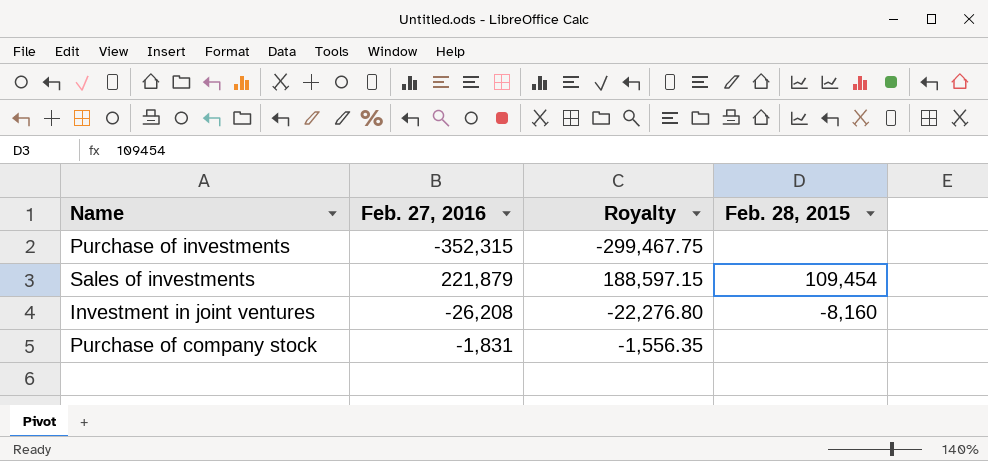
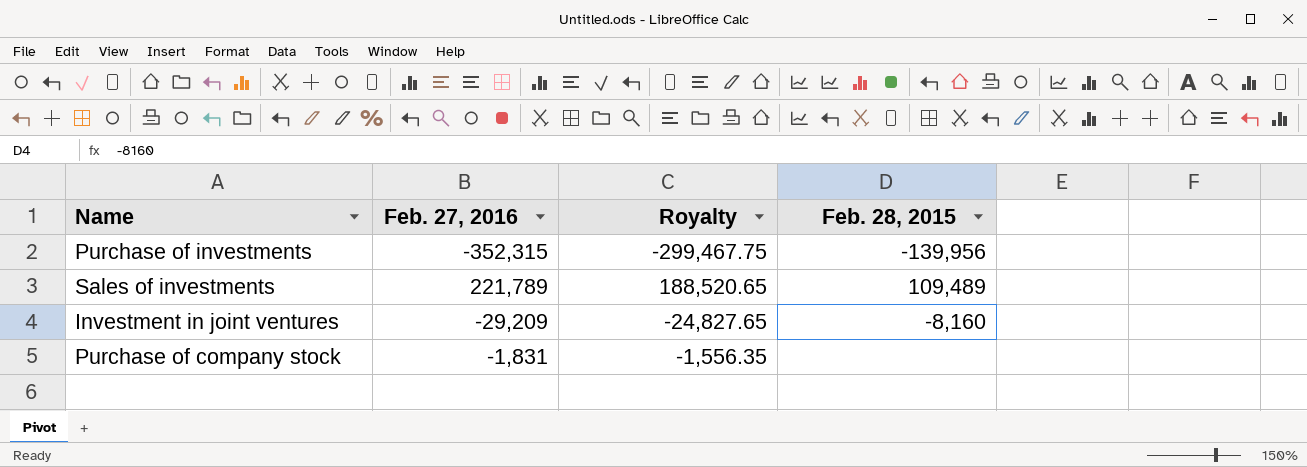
Purchase of investments | Feb. 28, 2015: none -> -139,956
Sales of investments | Feb. 27, 2016: 221,879 -> 221,789
Sales of investments | Royalty: 188,597.15 -> 188,520.65
Sales of investments | Feb. 28, 2015: 109,454 -> 109,489
Investment in joint ventures | Feb. 27, 2016: -26,208 -> -29,209
Investment in joint ventures | Royalty: -22,276.80 -> -24,827.65

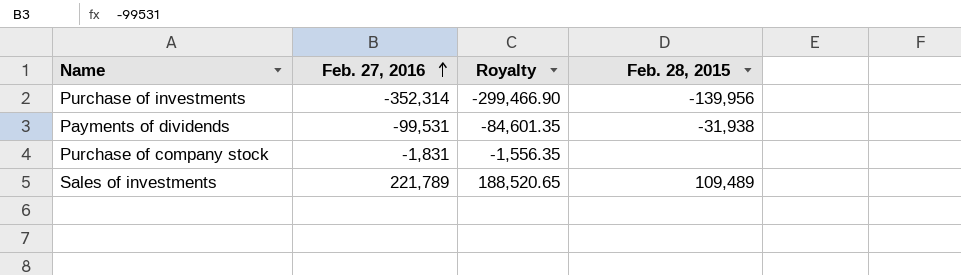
row order: none -> Feb. 27, 2016 ascending
row Investment in joint ventures: -29,209 | -24,827.65 | -8,160 -> none
Purchase of investments | Feb. 27, 2016: -352,315 -> -352,314
Purchase of investments | Royalty: -299,467.75 -> -299,466.90
row Payments of dividends: none -> -99,531 | -84,601.35 | -31,938

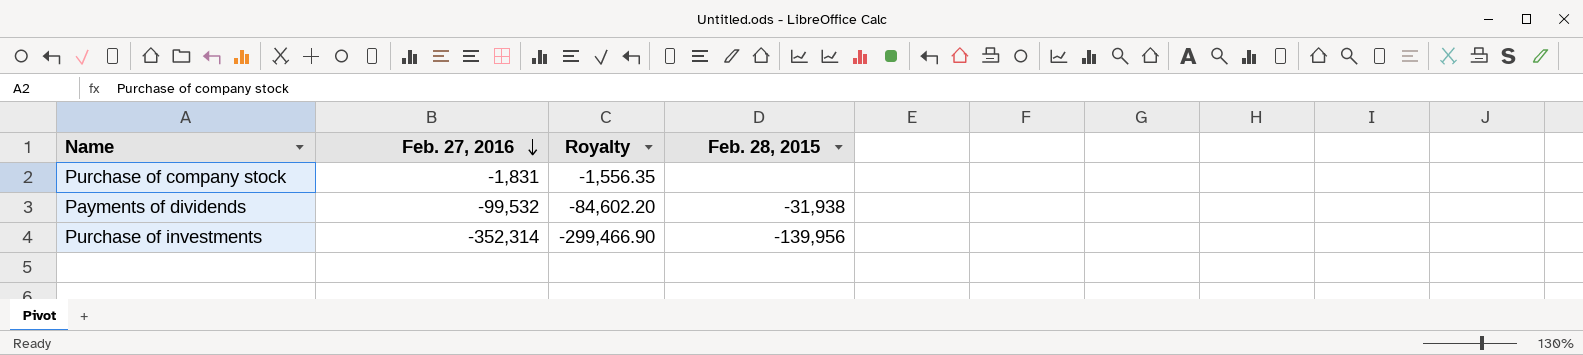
row order: Feb. 27, 2016 ascending -> Feb. 27, 2016 descending
row Sales of investments: 221,789 | 188,520.65 | 109,489 -> none
Payments of dividends | Feb. 27, 2016: -99,531 -> -99,532
Payments of dividends | Royalty: -84,601.35 -> -84,602.20

